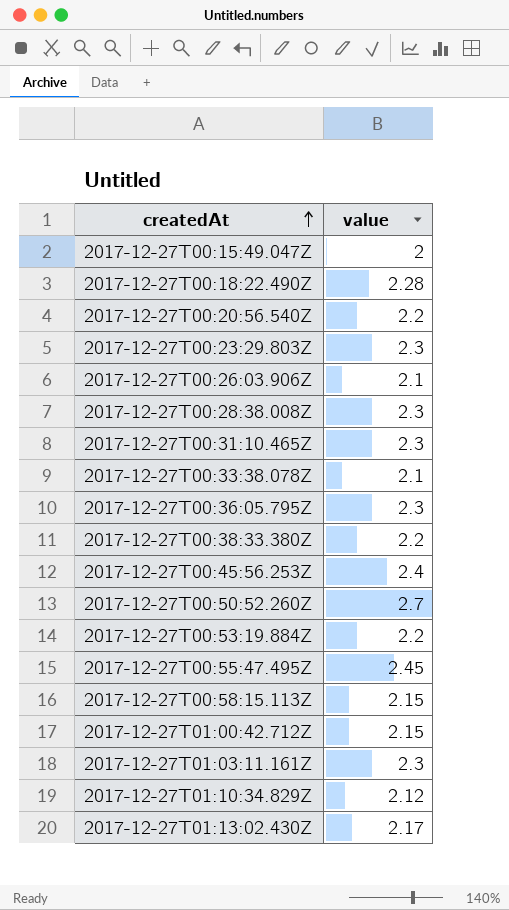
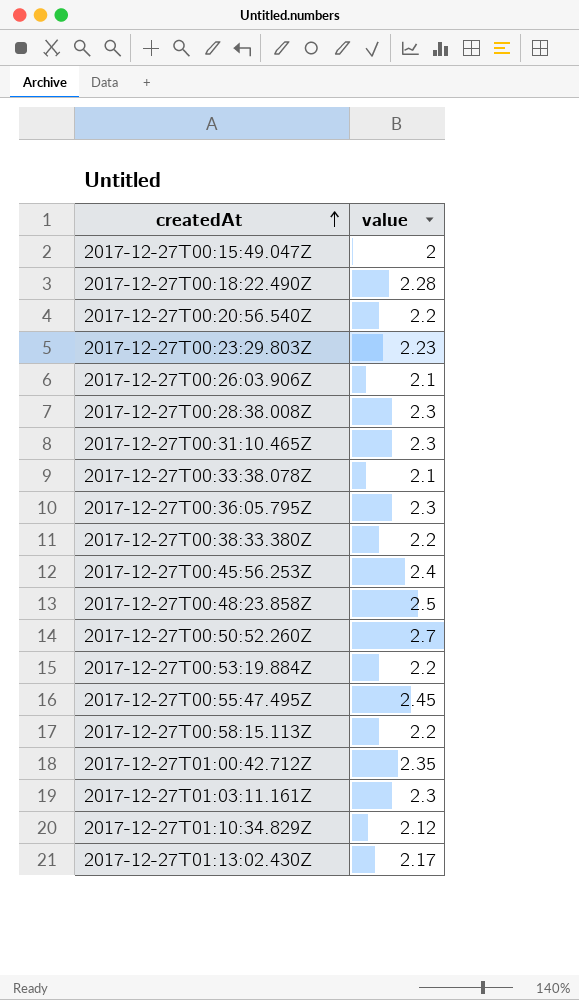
2017-12-27T00:23:29.803Z | value: 2.3 -> 2.23
row 2017-12-27T00:48:23.858Z: none -> 2.5
2017-12-27T00:58:15.113Z | value: 2.15 -> 2.2
2017-12-27T01:00:42.712Z | value: 2.15 -> 2.35

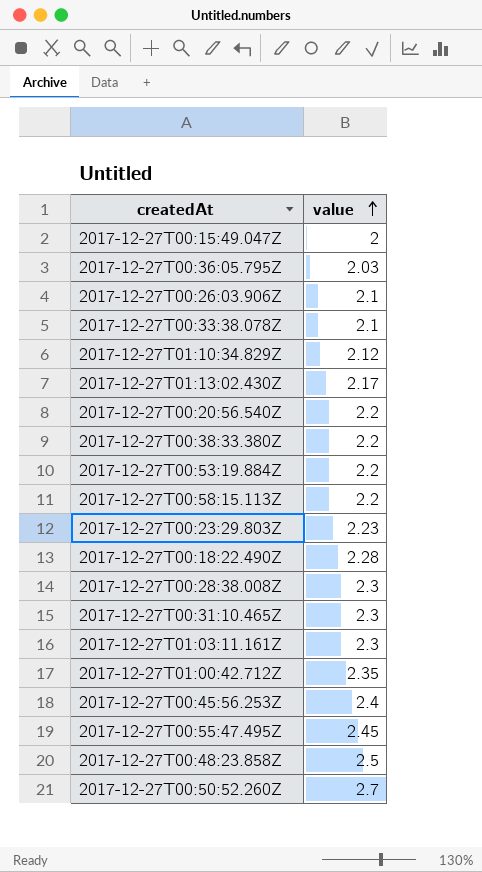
row order: createdAt ascending -> value ascending
2017-12-27T00:36:05.795Z | value: 2.3 -> 2.03

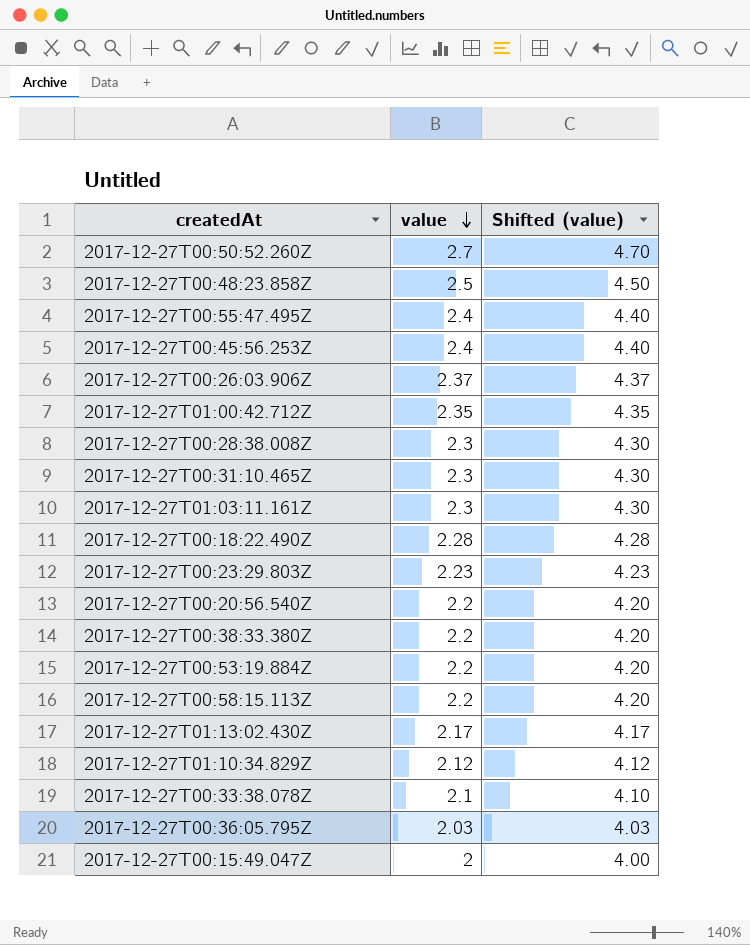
row order: value ascending -> value descending
column Shifted (value) | formula: none -> [value] + 2
2017-12-27T00:55:47.495Z | value: 2.45 -> 2.4
2017-12-27T00:26:03.906Z | value: 2.1 -> 2.37

